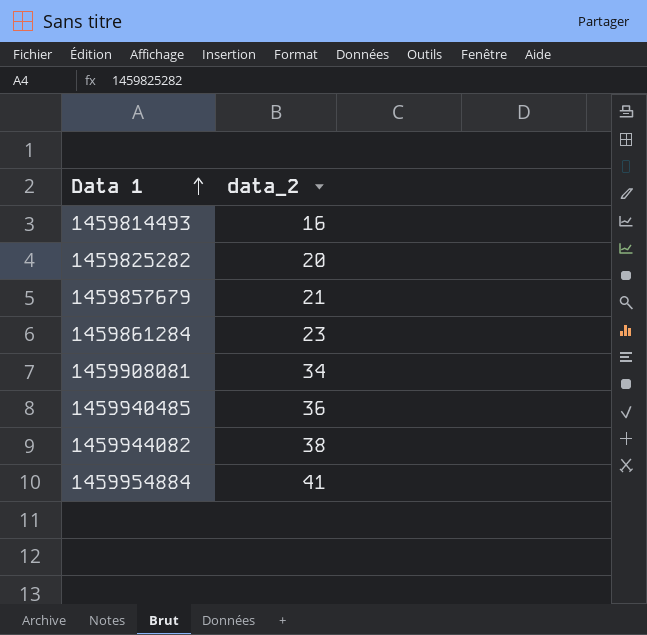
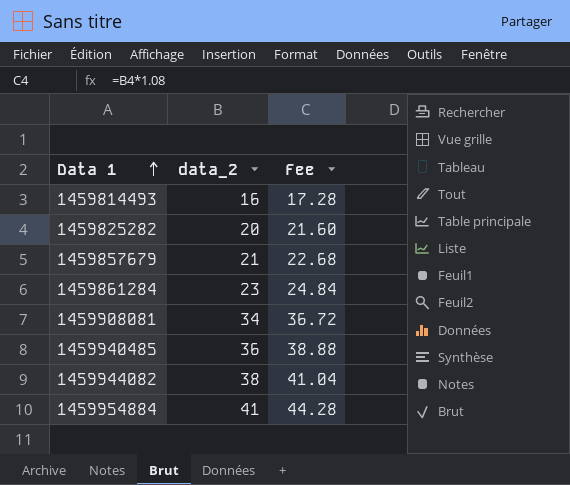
column Fee | formula: none -> [data_2] * 1.08

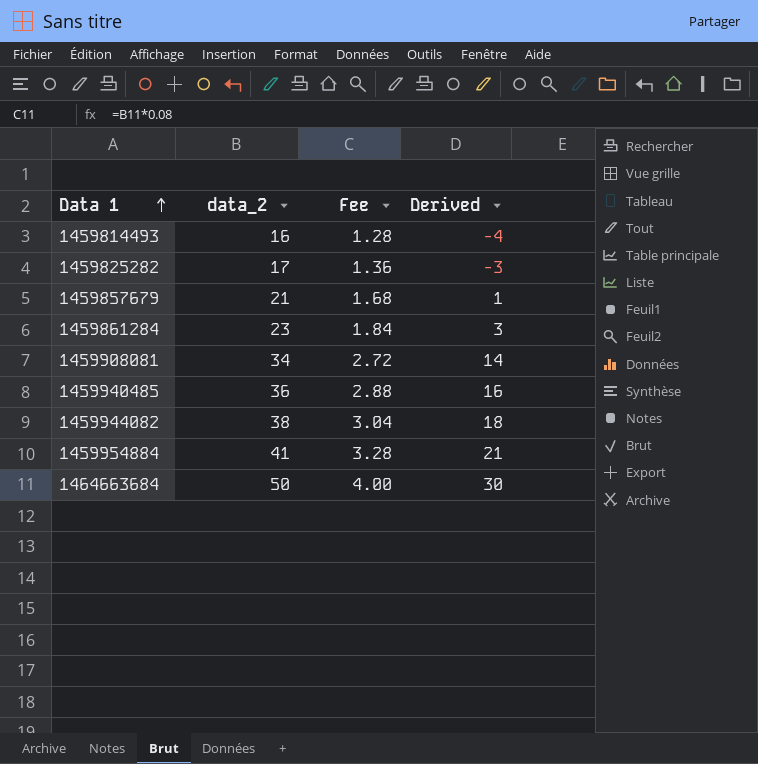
column Fee | formula: [data_2] * 1.08 -> [data_2] * 0.08
column Derived | formula: none -> [data_2] - 20
1459825282 | data_2: 20 -> 17
row 1464663684: none -> 50 | 4.00 | 30

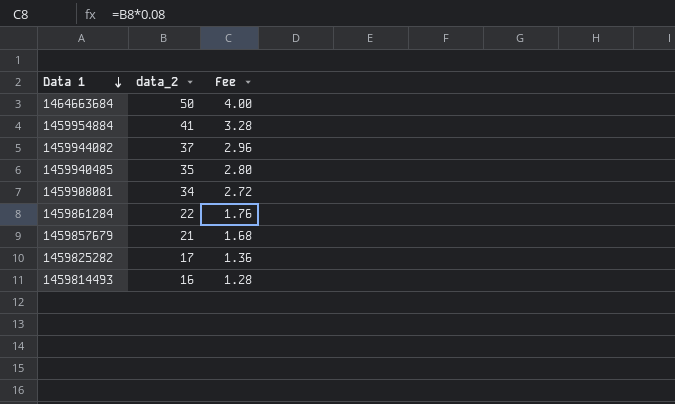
row order: Data 1 ascending -> Data 1 descending
column Derived | formula: [data_2] - 20 -> none
1459944082 | data_2: 38 -> 37
1459944082 | Fee: 3.04 -> 2.96
1459940485 | data_2: 36 -> 35
1459940485 | Fee: 2.88 -> 2.80
1459861284 | data_2: 23 -> 22
1459861284 | Fee: 1.84 -> 1.76

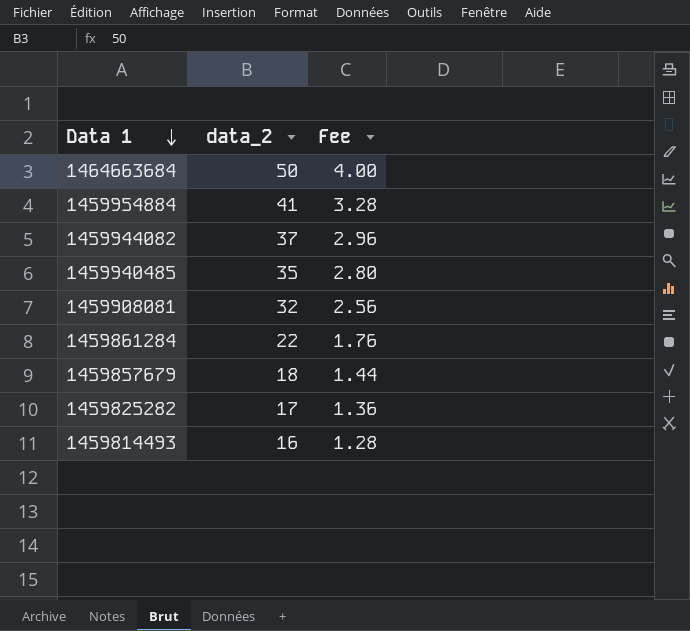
1459908081 | data_2: 34 -> 32
1459908081 | Fee: 2.72 -> 2.56
1459857679 | data_2: 21 -> 18
1459857679 | Fee: 1.68 -> 1.44

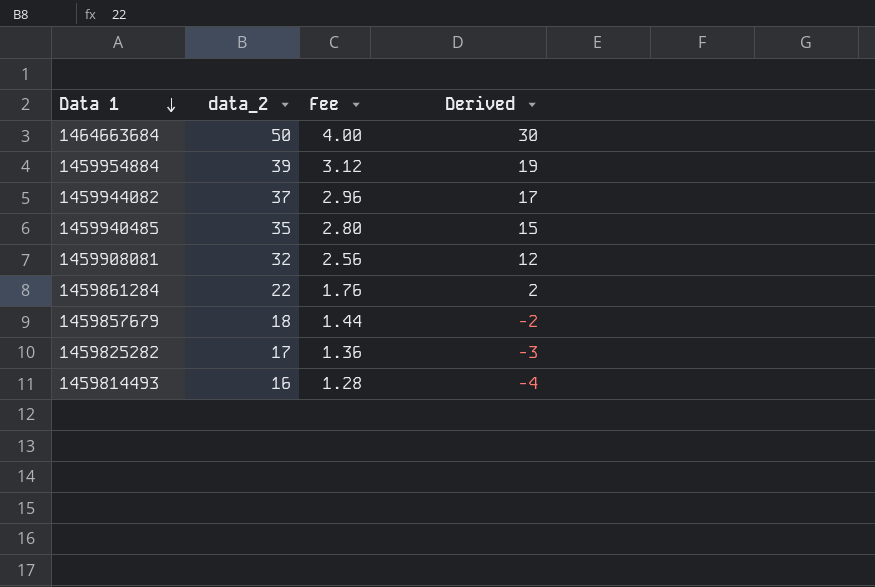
column Derived | formula: none -> [data_2] - 20
1459954884 | data_2: 41 -> 39
1459954884 | Fee: 3.28 -> 3.12

